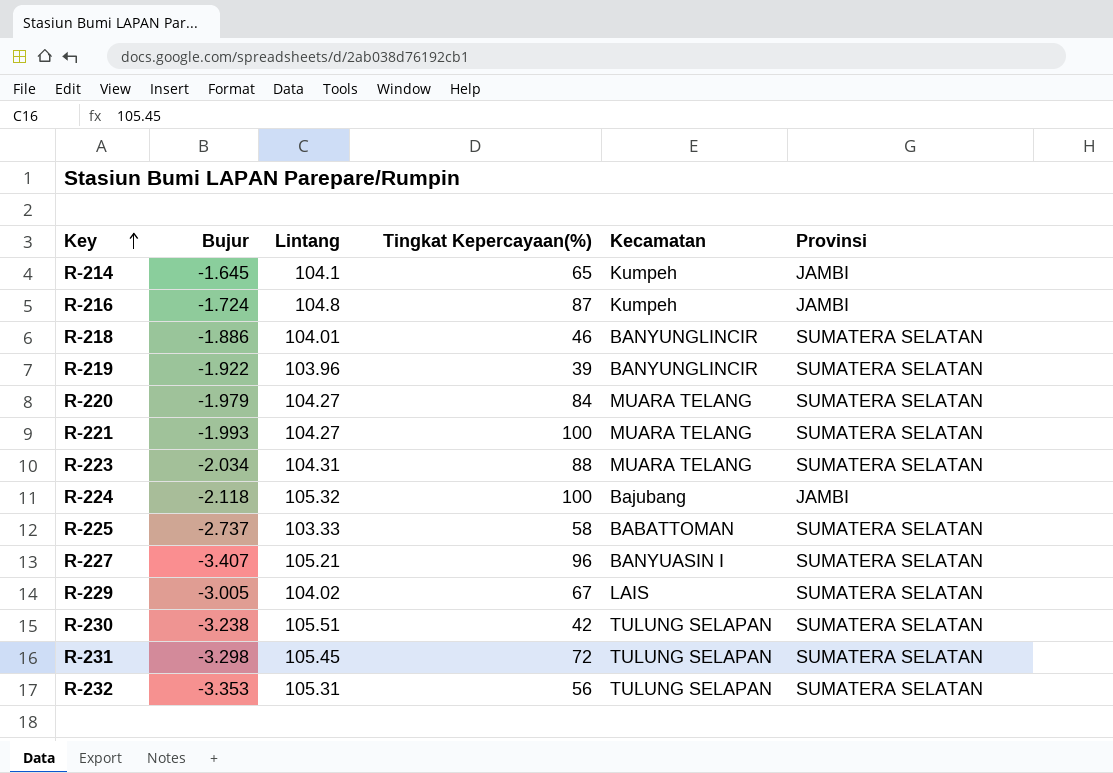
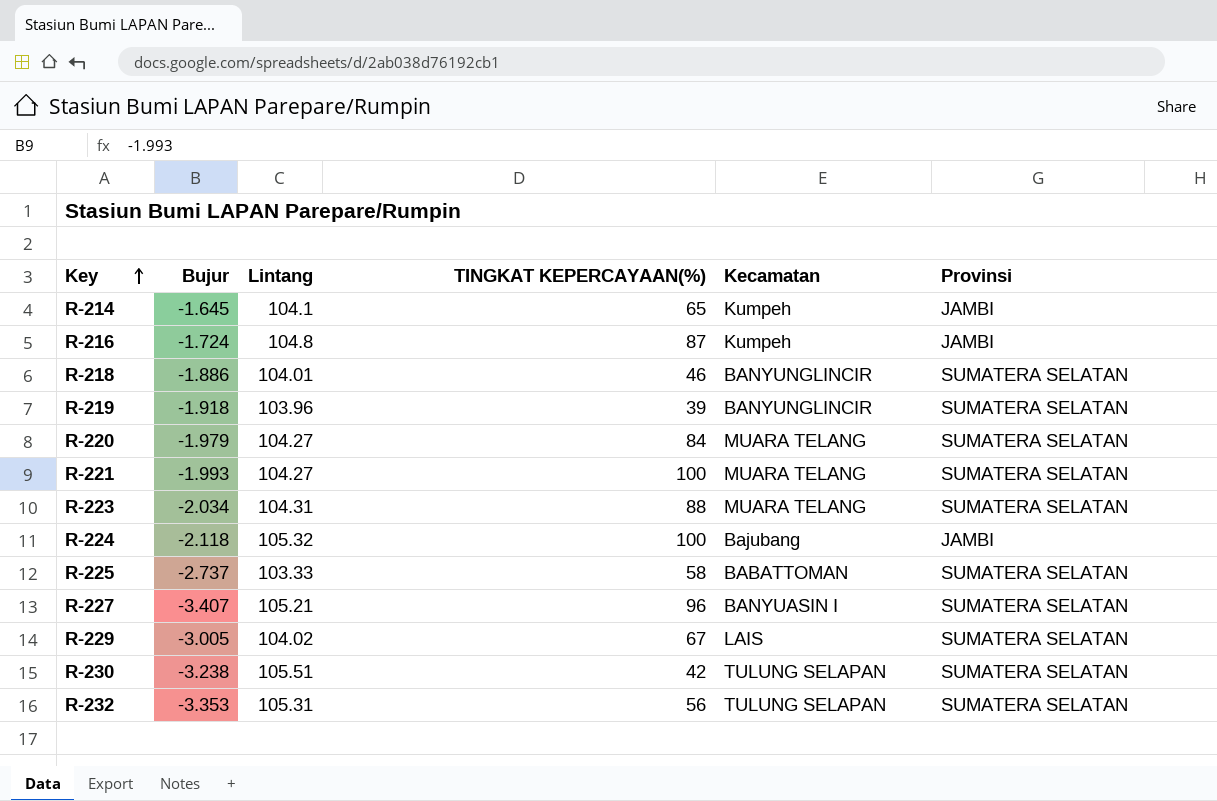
column name: Tingkat Kepercayaan(%) -> TINGKAT KEPERCAYAAN(%)
row R-231: -3.298 | 105.45 | 72 | TULUNG SELAPAN | SUMATERA SELATAN -> none
R-219 | Bujur: -1.922 -> -1.918

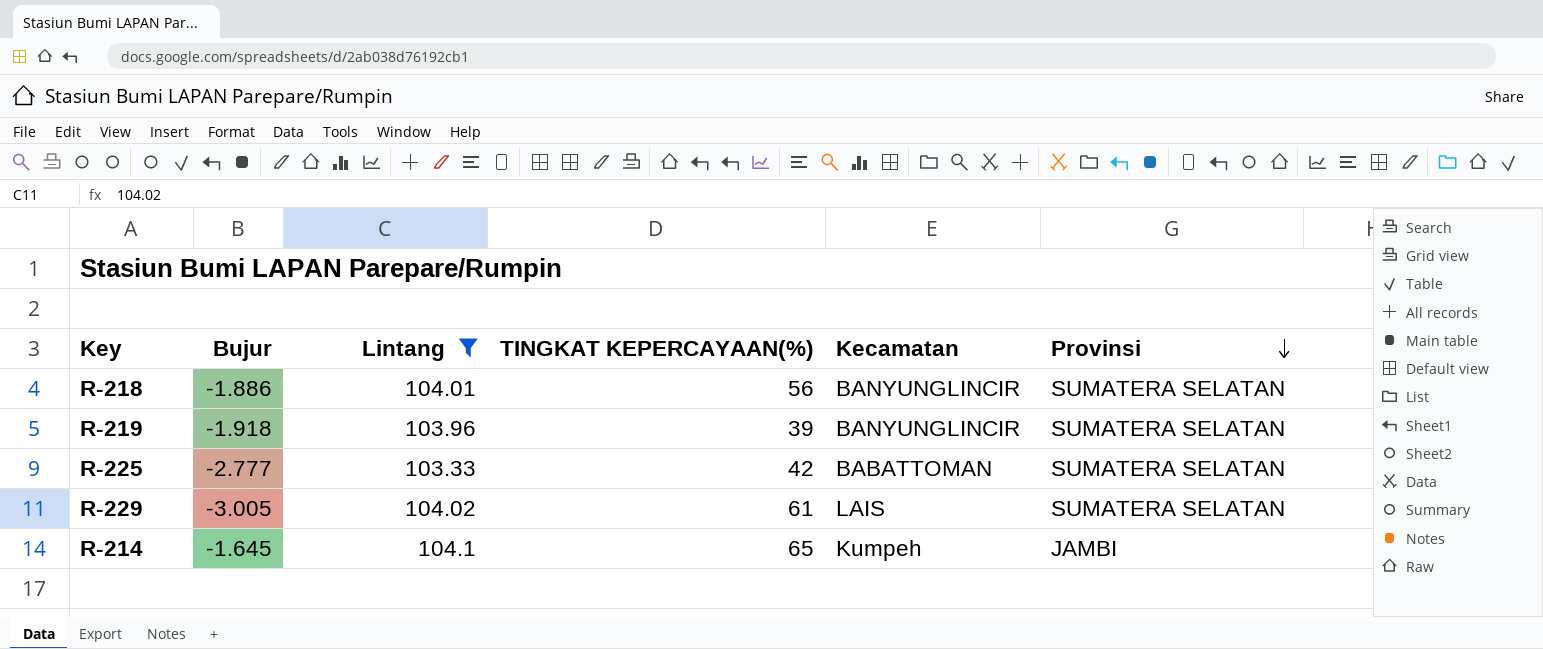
filter: none -> Lintang <= 104.1
row order: Key ascending -> Provinsi descending
R-218 | TINGKAT KEPERCAYAAN(%): 46 -> 56
R-225 | Bujur: -2.737 -> -2.777
R-225 | TINGKAT KEPERCAYAAN(%): 58 -> 42
R-229 | TINGKAT KEPERCAYAAN(%): 67 -> 61

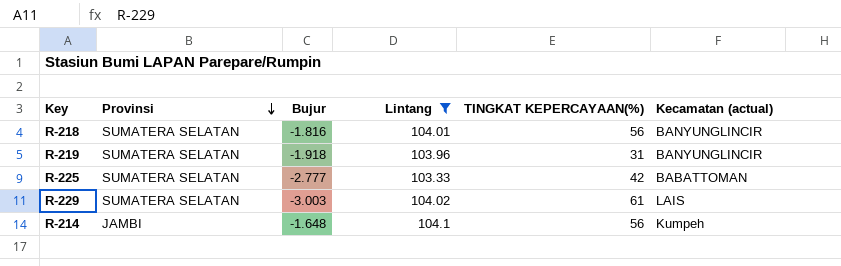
column Provinsi | position: 6 -> 2
column name: Kecamatan -> Kecamatan (actual)
R-218 | Bujur: -1.886 -> -1.816
R-219 | TINGKAT KEPERCAYAAN(%): 39 -> 31
R-229 | Bujur: -3.005 -> -3.003
R-214 | Bujur: -1.645 -> -1.648
R-214 | TINGKAT KEPERCAYAAN(%): 65 -> 56

